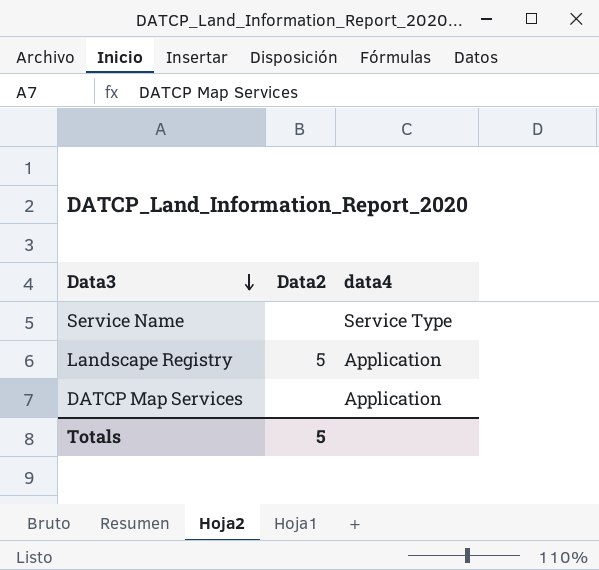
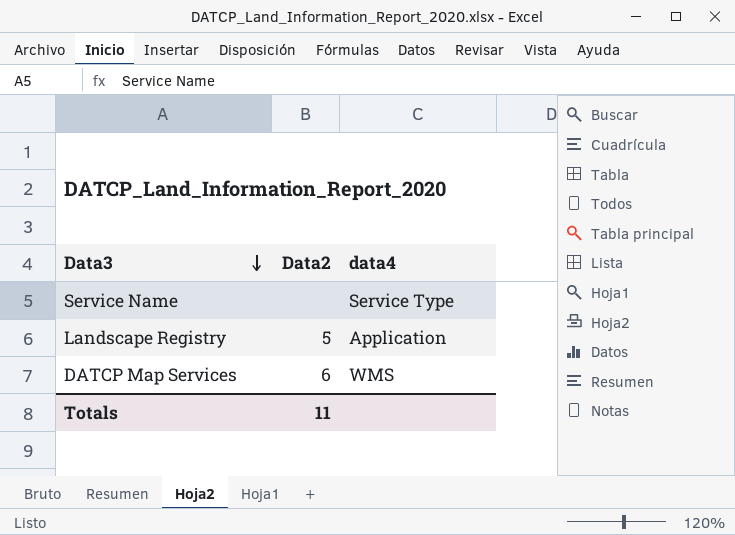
DATCP Map Services | Data2: none -> 6
DATCP Map Services | data4: Application -> WMS
Totals | Data2: 5 -> 11

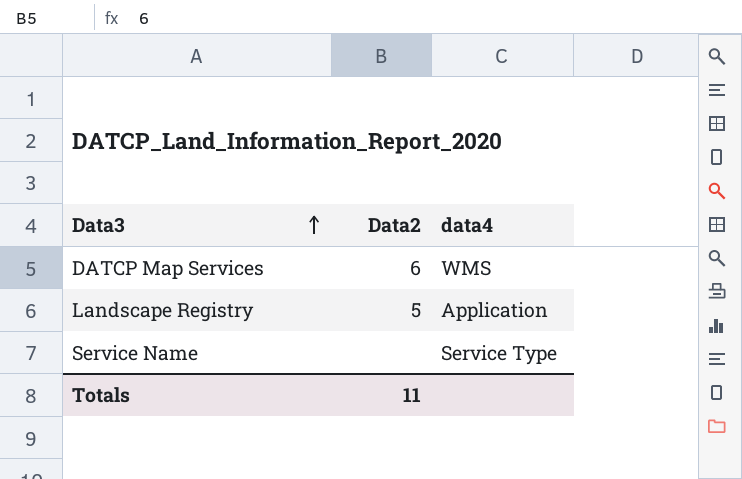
row order: Data3 descending -> Data3 ascending

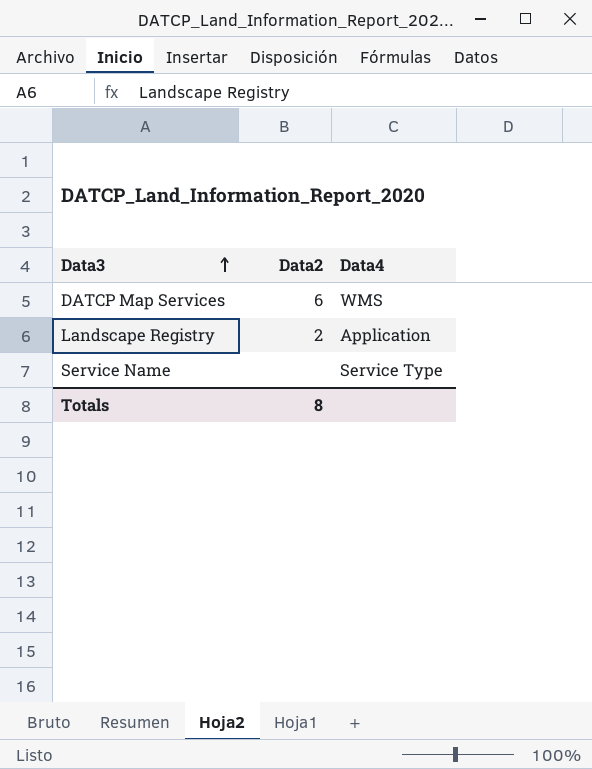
column name: data4 -> Data4
Landscape Registry | Data2: 5 -> 2
Totals | Data2: 11 -> 8

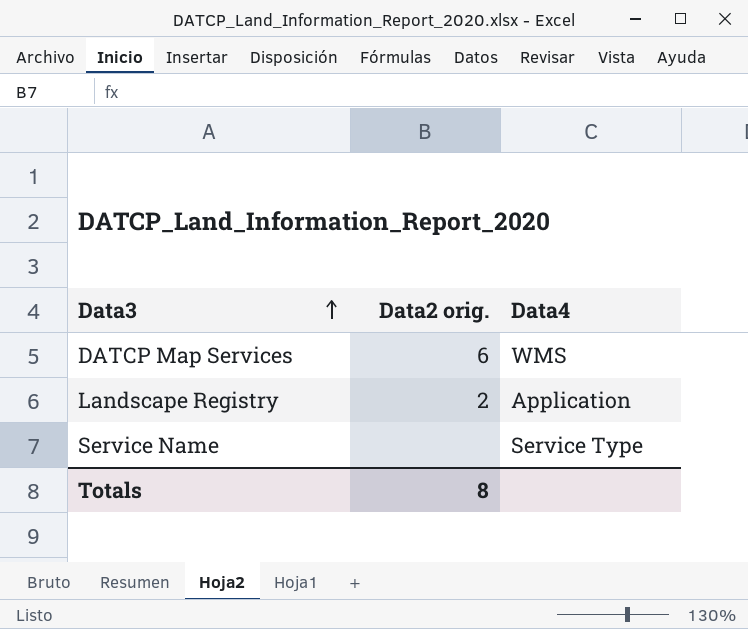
column name: Data2 -> Data2 orig.

